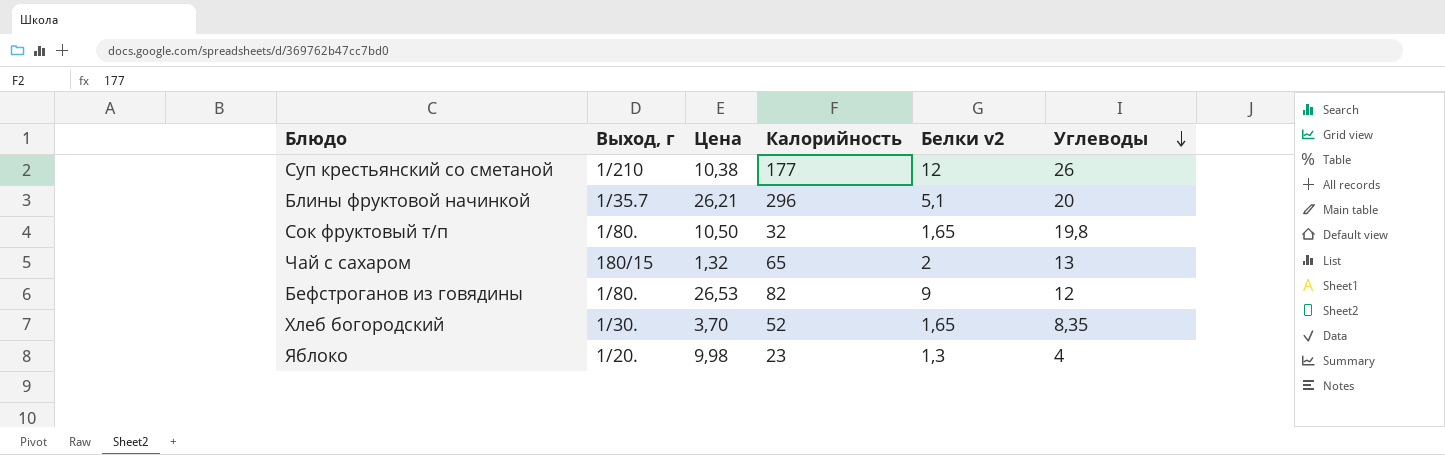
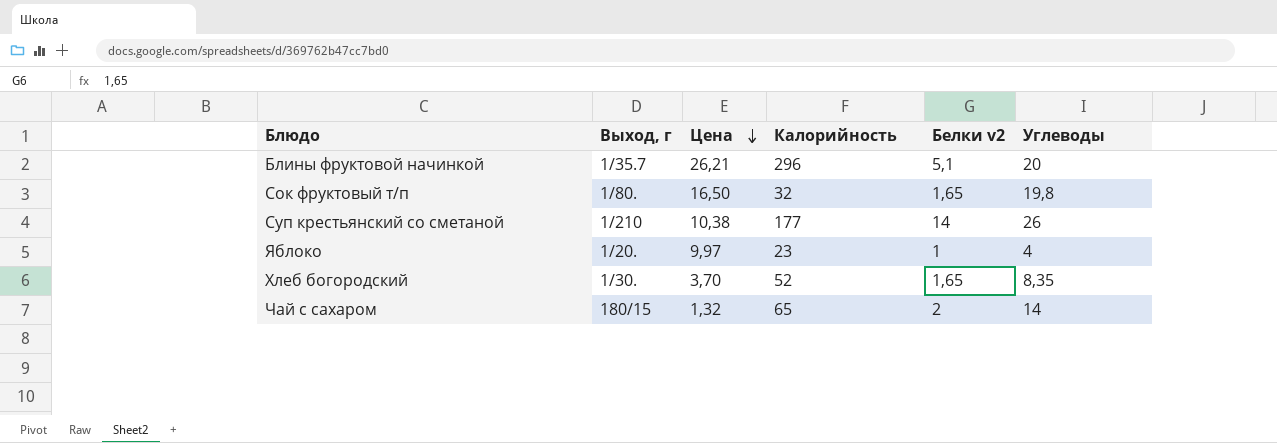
row order: Углеводы descending -> Цена descending
row Бефстроганов из говядины: 1/80. | 26,53 | 82 | 9 | 12 -> none
Сок фруктовый т/п | Цена: 10,50 -> 16,50
Суп крестьянский со сметаной | Белки v2: 12 -> 14
Яблоко | Цена: 9,98 -> 9,97
Яблоко | Белки v2: 1,3 -> 1
Чай с сахаром | Углеводы: 13 -> 14

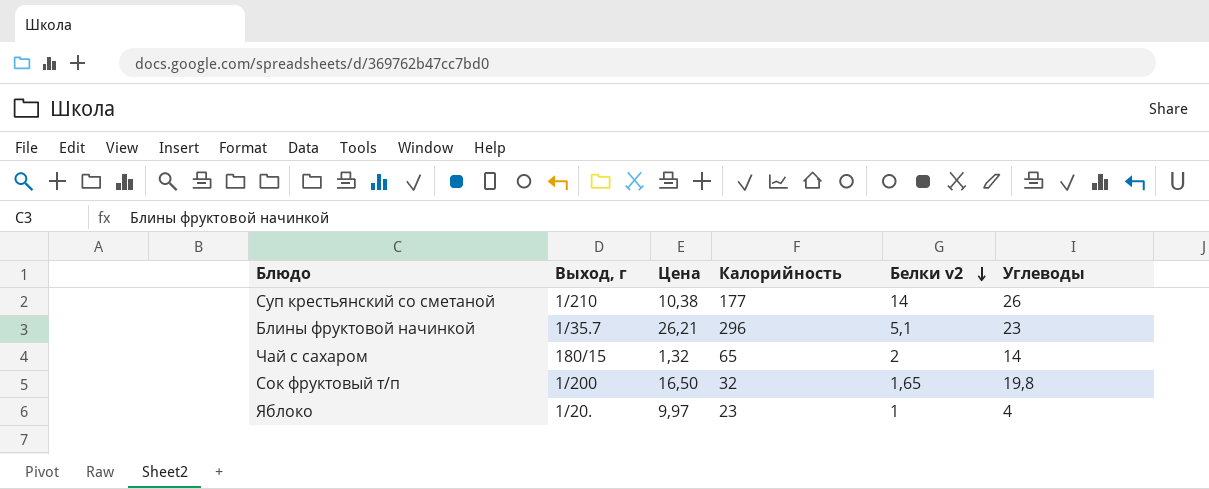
row order: Цена descending -> Белки v2 descending
row Хлеб богородский: 1/30. | 3,70 | 52 | 1,65 | 8,35 -> none
Блины фруктовой начинкой | Углеводы: 20 -> 23
Сок фруктовый т/п | Выход, г: 1/80. -> 1/200

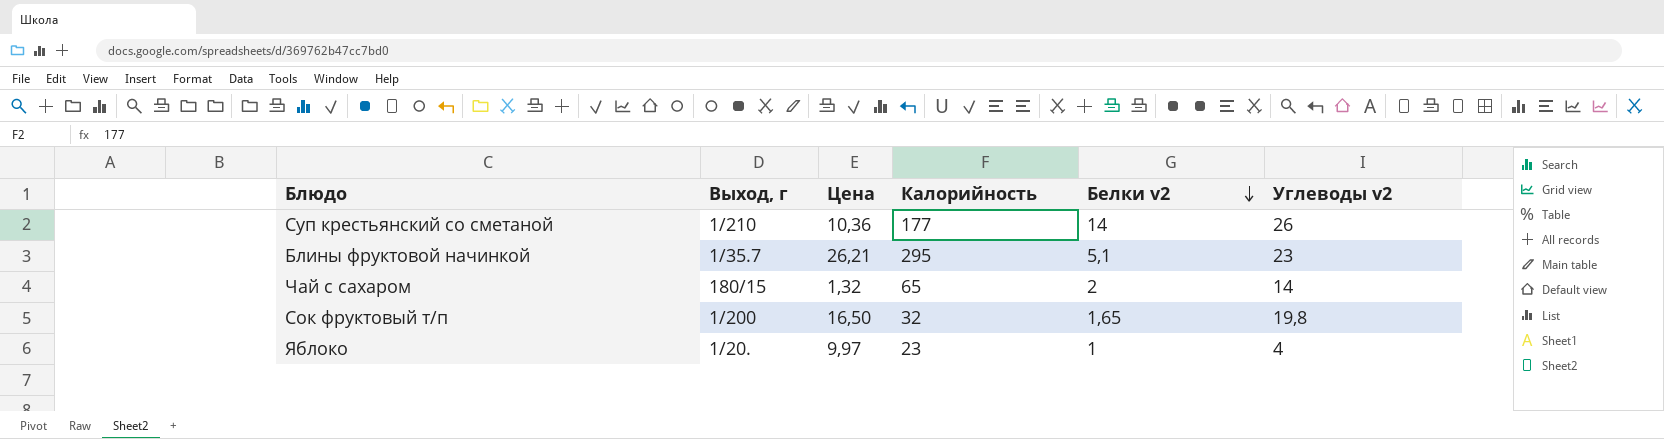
column name: Углеводы -> Углеводы v2
Суп крестьянский со сметаной | Цена: 10,38 -> 10,36
Блины фруктовой начинкой | Калорийность: 296 -> 295

